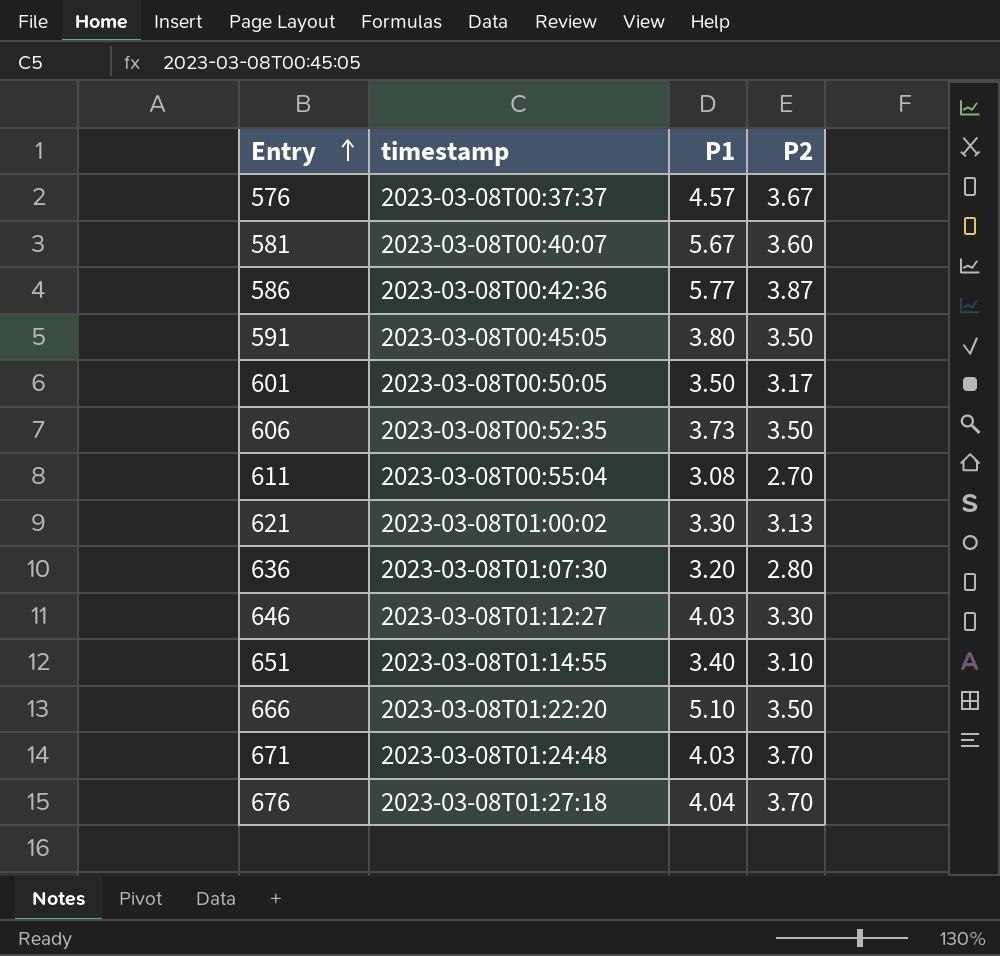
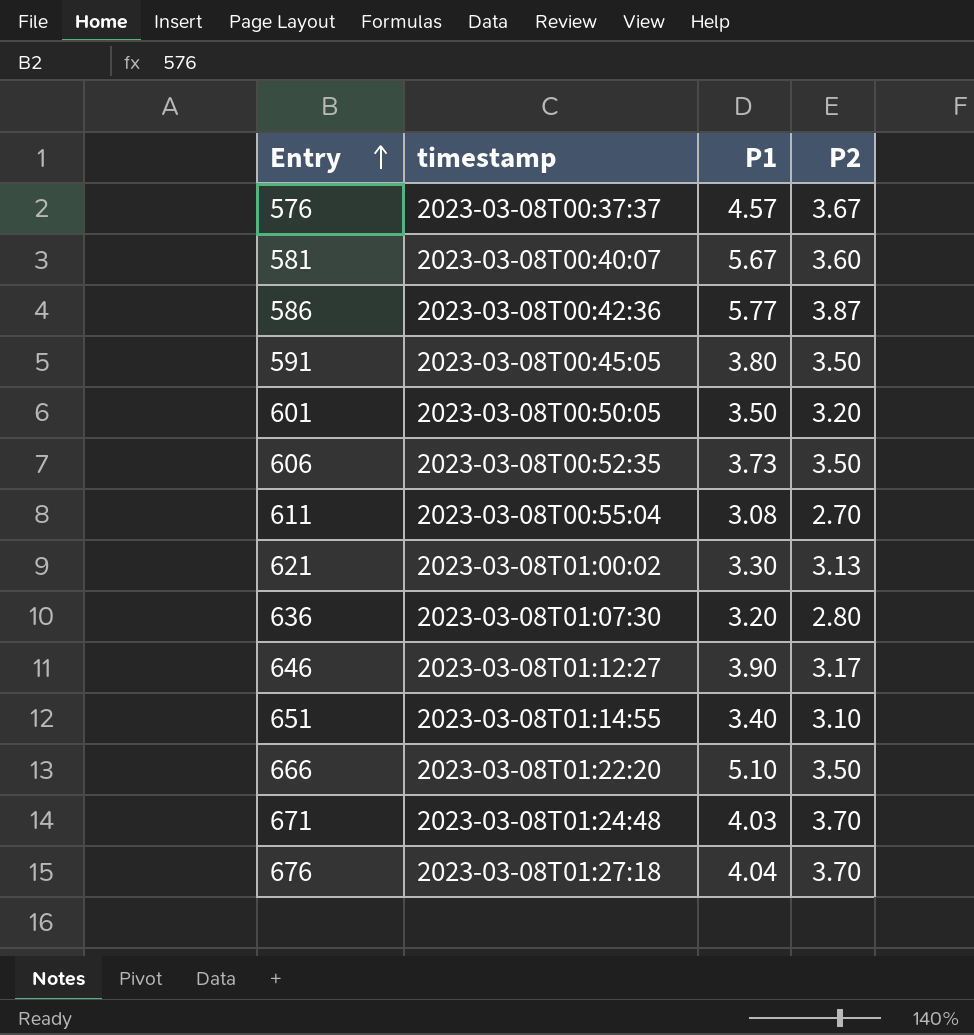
601 | P2: 3.17 -> 3.20
646 | P1: 4.03 -> 3.90
646 | P2: 3.30 -> 3.17

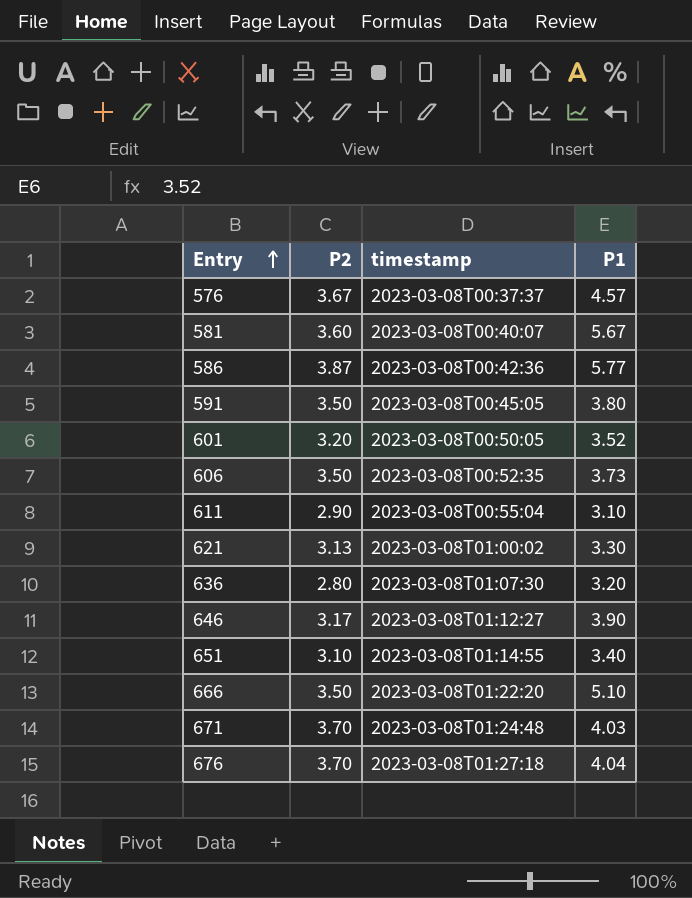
column P2 | position: 4 -> 2
601 | P1: 3.50 -> 3.52
611 | P2: 2.70 -> 2.90
611 | P1: 3.08 -> 3.10

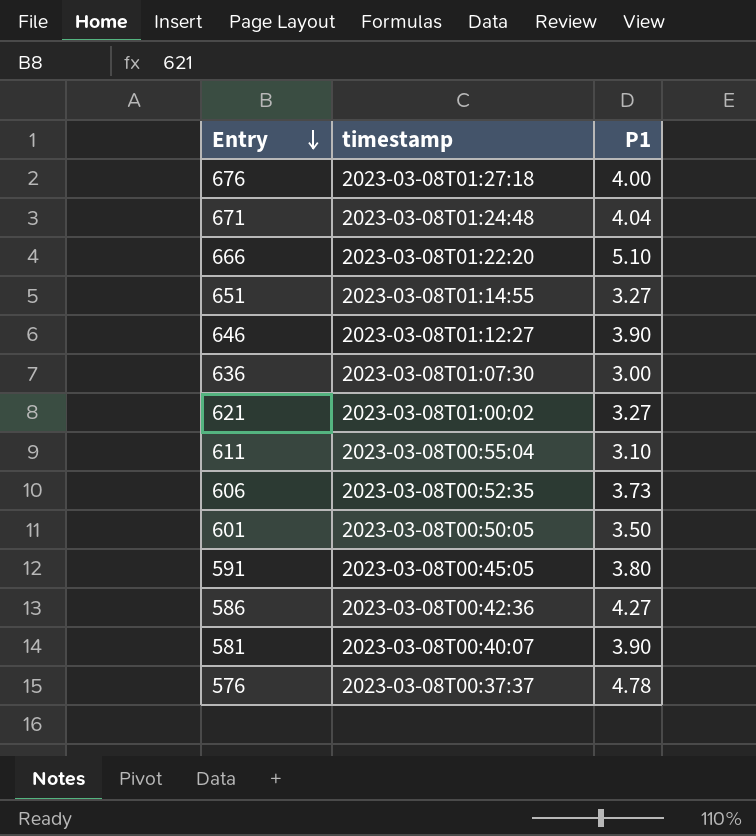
row order: Entry ascending -> Entry descending
column P2 | position: 2 -> none
676 | P1: 4.04 -> 4.00
671 | P1: 4.03 -> 4.04
651 | P1: 3.40 -> 3.27
636 | P1: 3.20 -> 3.00
621 | P1: 3.30 -> 3.27
601 | P1: 3.52 -> 3.50
586 | P1: 5.77 -> 4.27
581 | P1: 5.67 -> 3.90
576 | P1: 4.57 -> 4.78

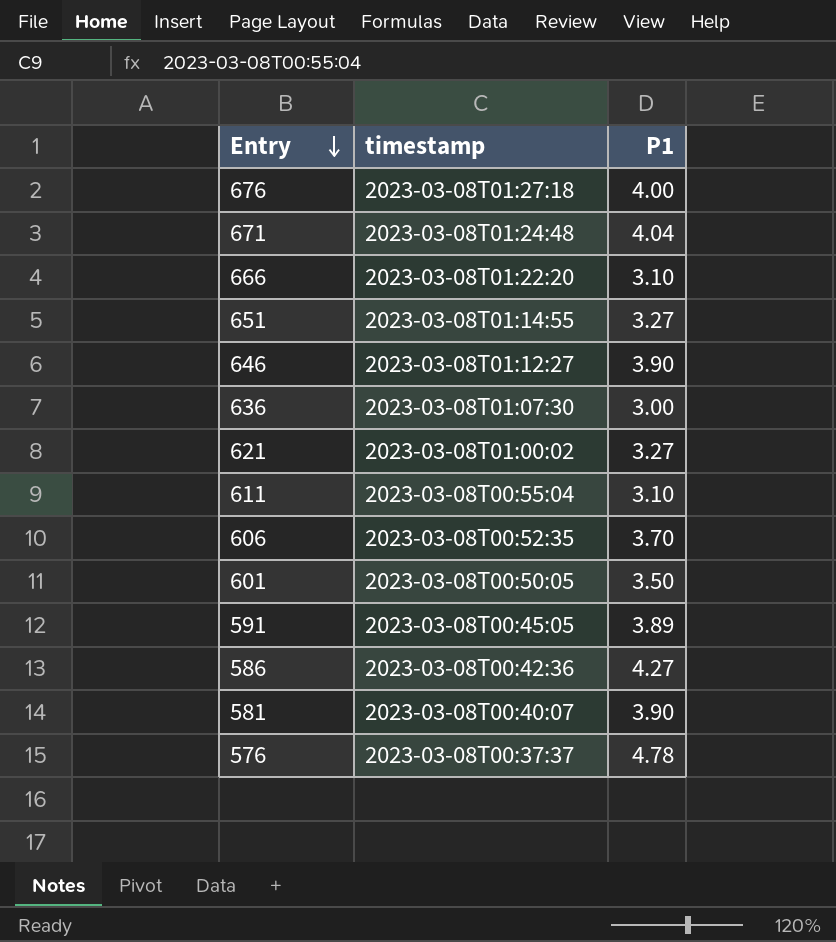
666 | P1: 5.10 -> 3.10
606 | P1: 3.73 -> 3.70
591 | P1: 3.80 -> 3.89

